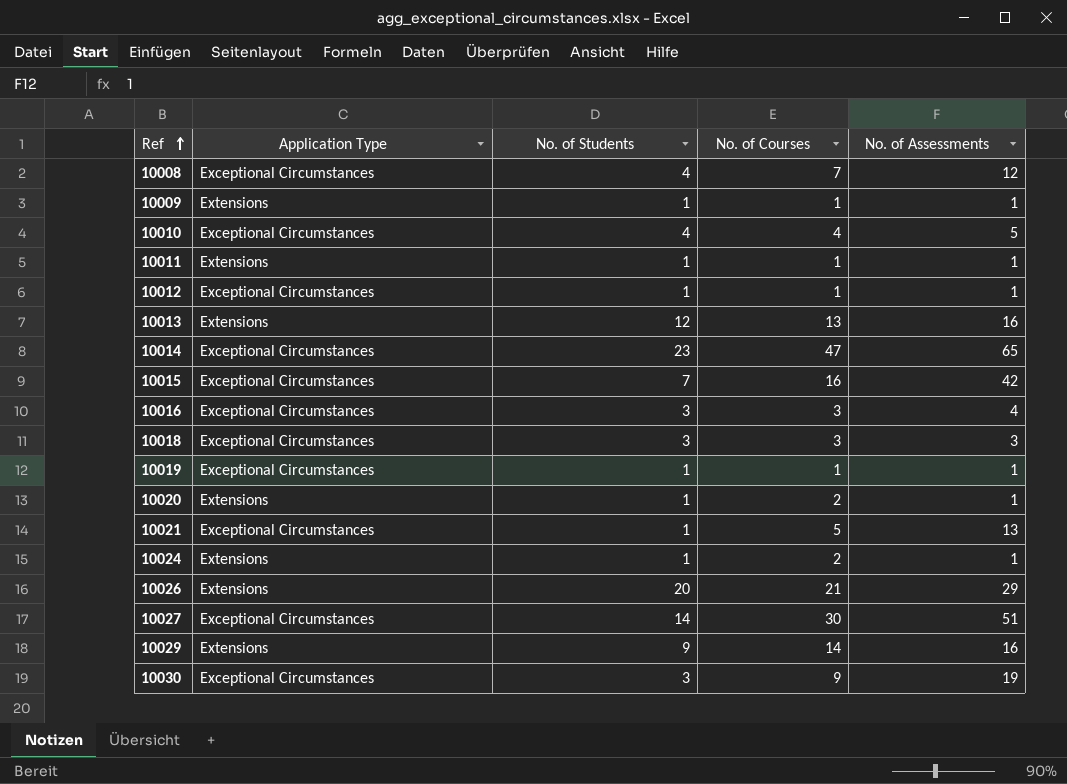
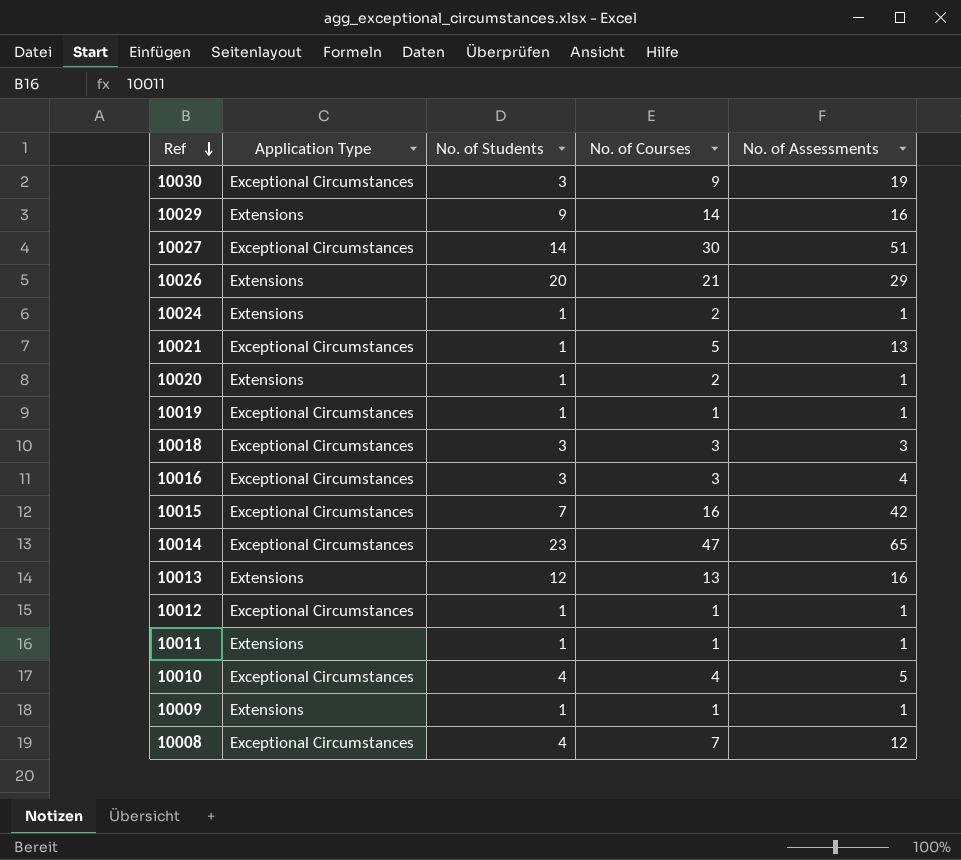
row order: Ref ascending -> Ref descending

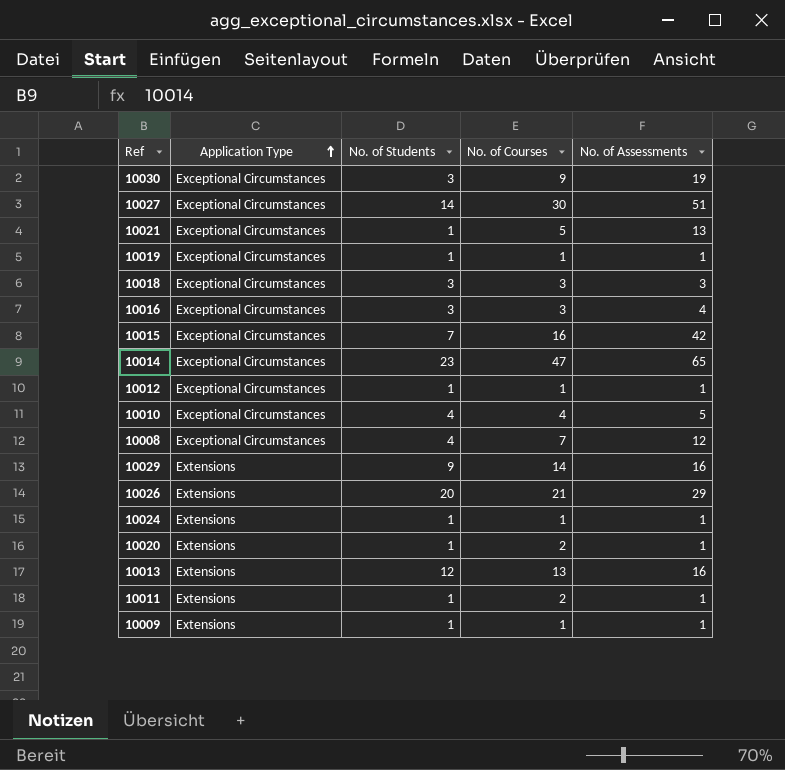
row order: Ref descending -> Application Type ascending
10024 | No. of Courses: 2 -> 1
10011 | No. of Courses: 1 -> 2

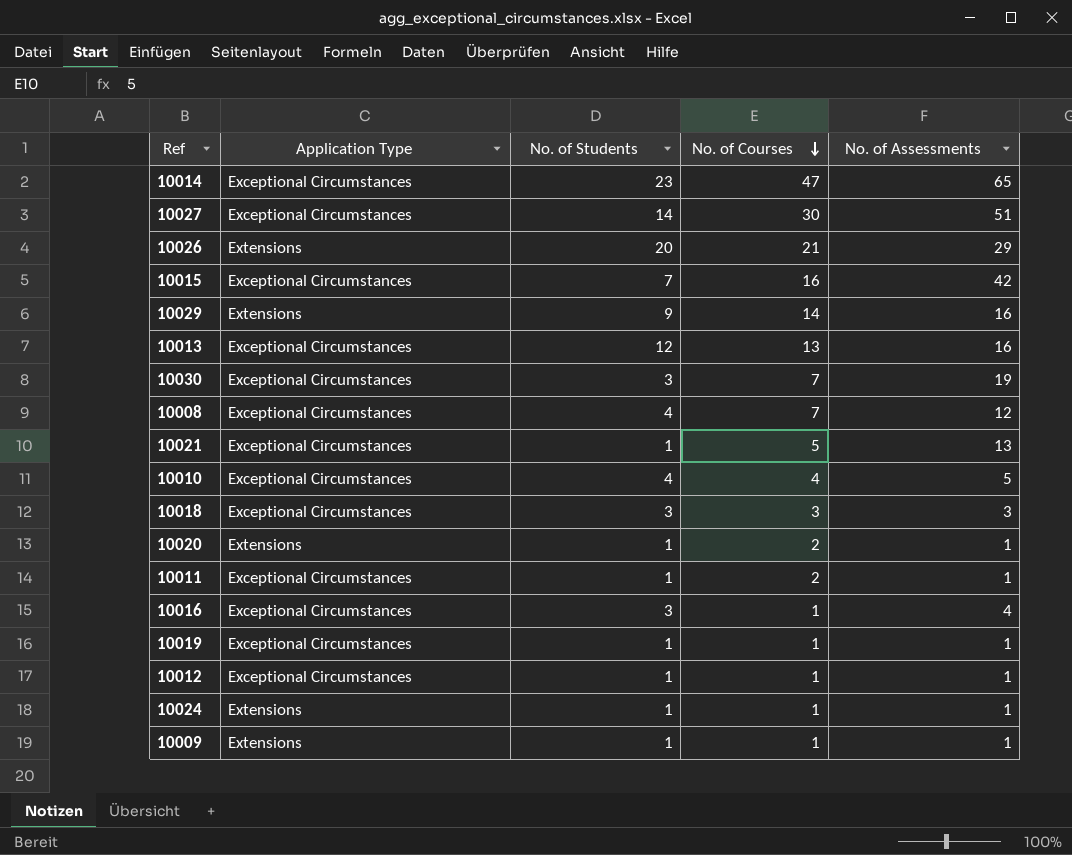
row order: Application Type ascending -> No. of Courses descending
10013 | Application Type: Extensions -> Exceptional Circumstances
10030 | No. of Courses: 9 -> 7
10011 | Application Type: Extensions -> Exceptional Circumstances
10016 | No. of Courses: 3 -> 1

